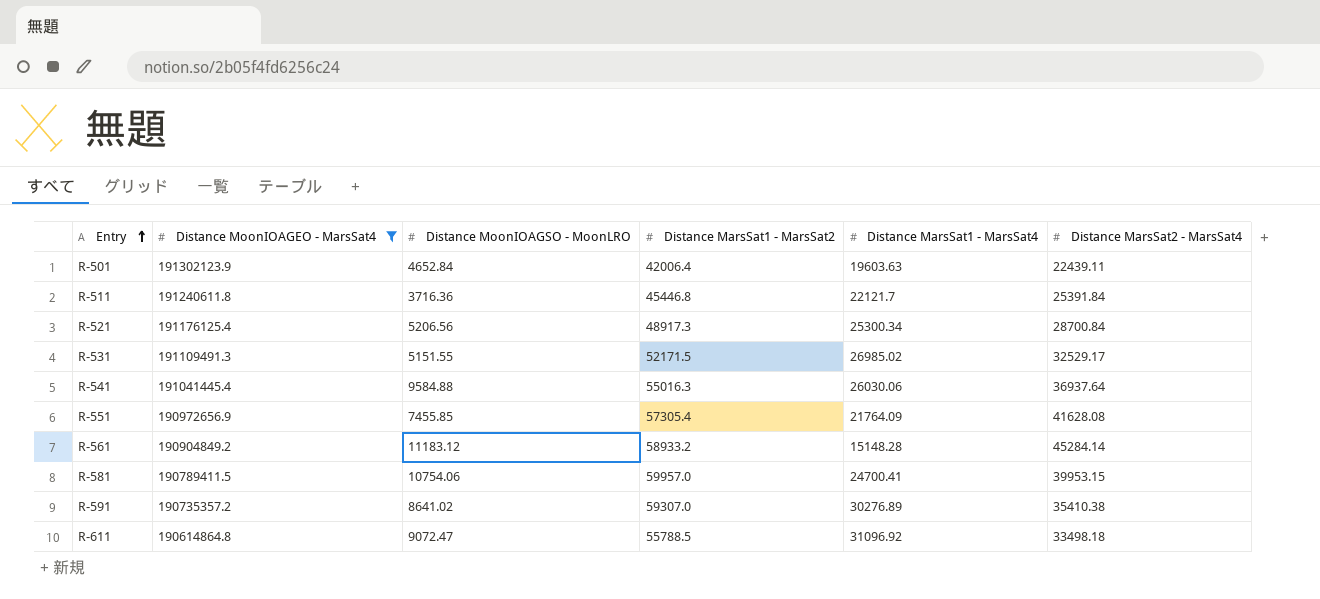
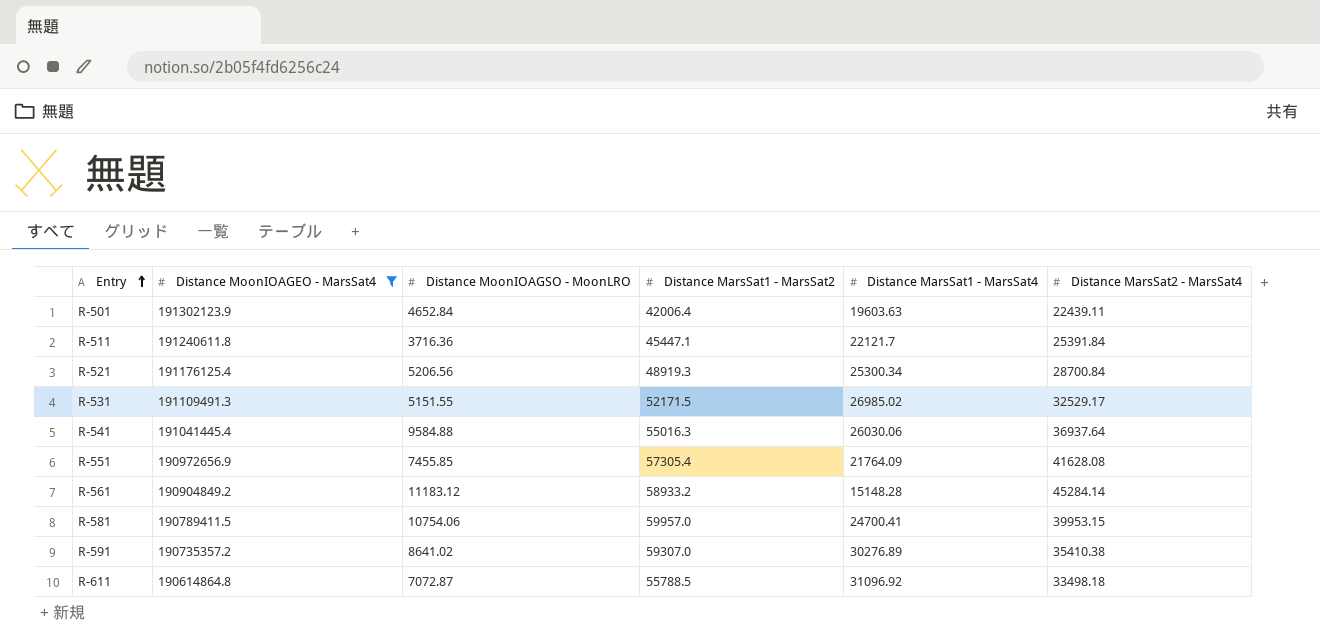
R-511 | Distance MarsSat1 - MarsSat2: 45446.8 -> 45447.1
R-521 | Distance MarsSat1 - MarsSat2: 48917.3 -> 48919.3
R-611 | Distance MoonIOAGSO - MoonLRO: 9072.47 -> 7072.87

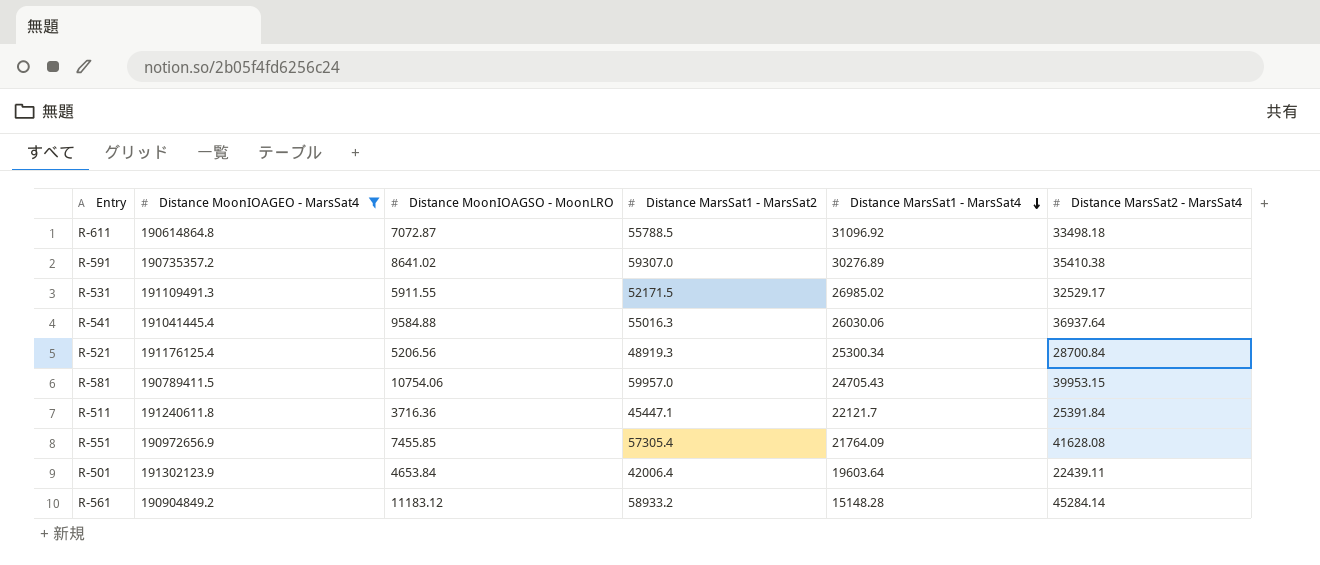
row order: Entry ascending -> Distance MarsSat1 - MarsSat4 descending
R-531 | Distance MoonIOAGSO - MoonLRO: 5151.55 -> 5911.55
R-581 | Distance MarsSat1 - MarsSat4: 24700.41 -> 24705.43
R-501 | Distance MoonIOAGSO - MoonLRO: 4652.84 -> 4653.84
R-501 | Distance MarsSat1 - MarsSat4: 19603.63 -> 19603.64

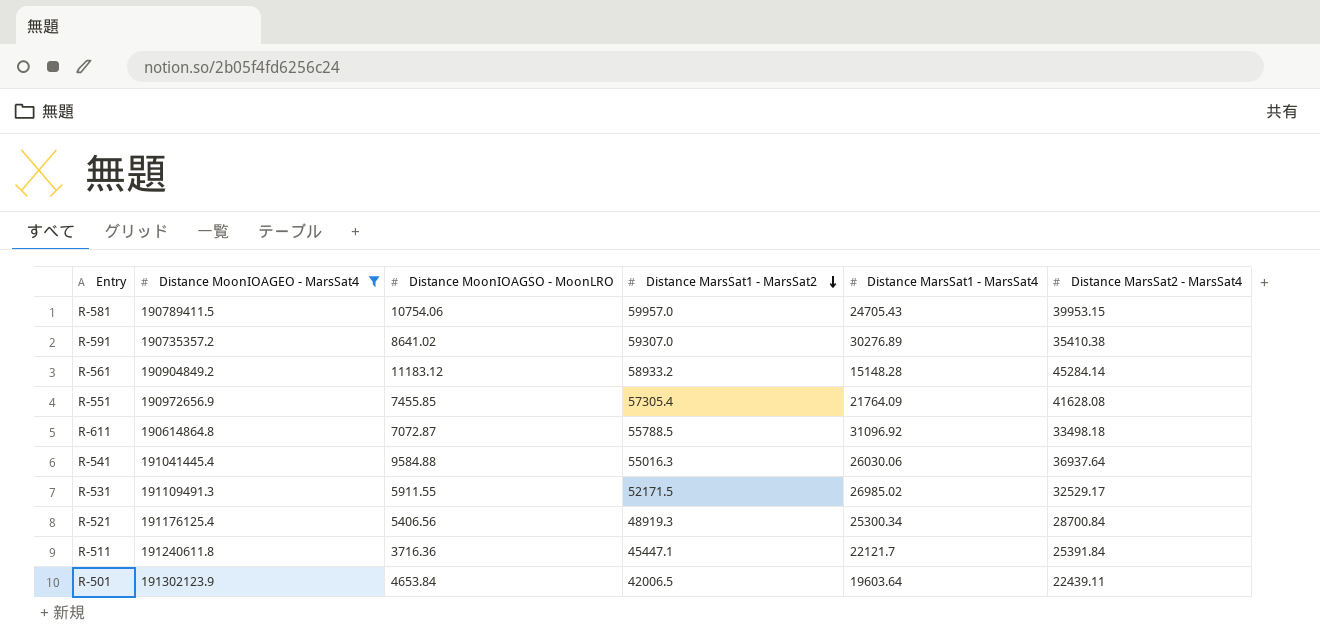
row order: Distance MarsSat1 - MarsSat4 descending -> Distance MarsSat1 - MarsSat2 descending
R-521 | Distance MoonIOAGSO - MoonLRO: 5206.56 -> 5406.56
R-501 | Distance MarsSat1 - MarsSat2: 42006.4 -> 42006.5

